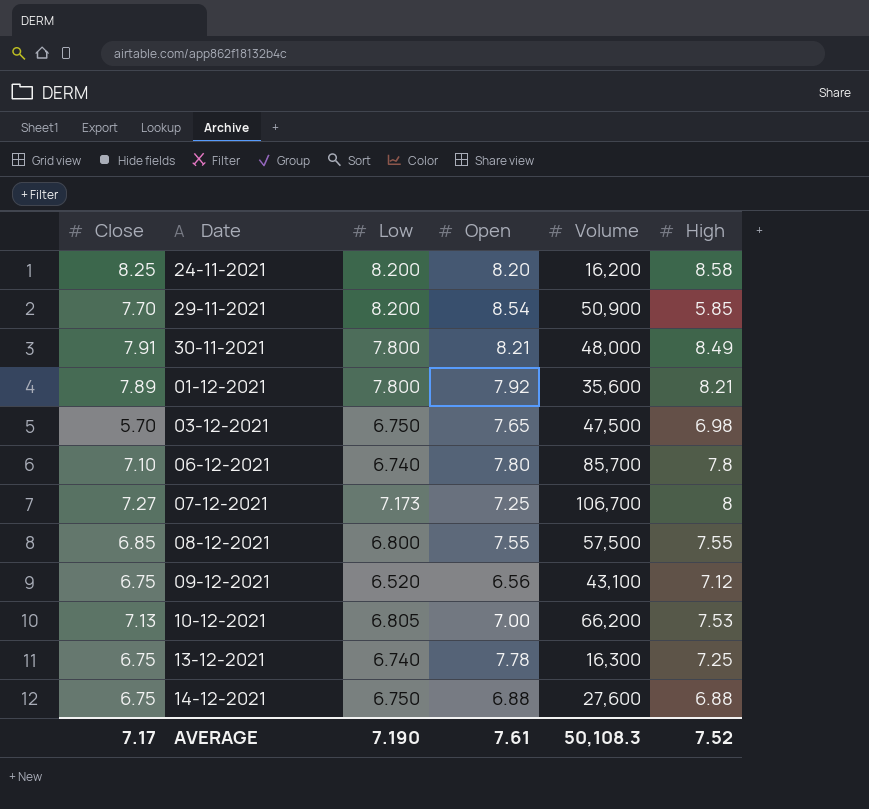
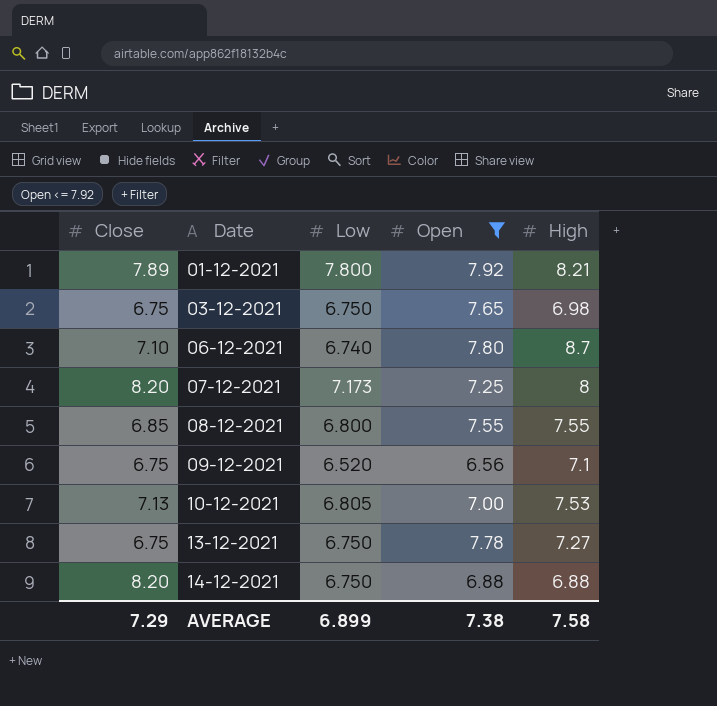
filter: none -> Open <= 7.92
column Volume | position: 5 -> none
03-12-2021 | Close: 5.70 -> 6.75
06-12-2021 | High: 7.8 -> 8.7
07-12-2021 | Close: 7.27 -> 8.20
09-12-2021 | High: 7.12 -> 7.1
13-12-2021 | Low: 6.740 -> 6.750
13-12-2021 | High: 7.25 -> 7.27
14-12-2021 | Close: 6.75 -> 8.20
AVERAGE | Close: 7.17 -> 7.29
AVERAGE | Low: 7.190 -> 6.899
AVERAGE | Open: 7.61 -> 7.38
AVERAGE | High: 7.52 -> 7.58

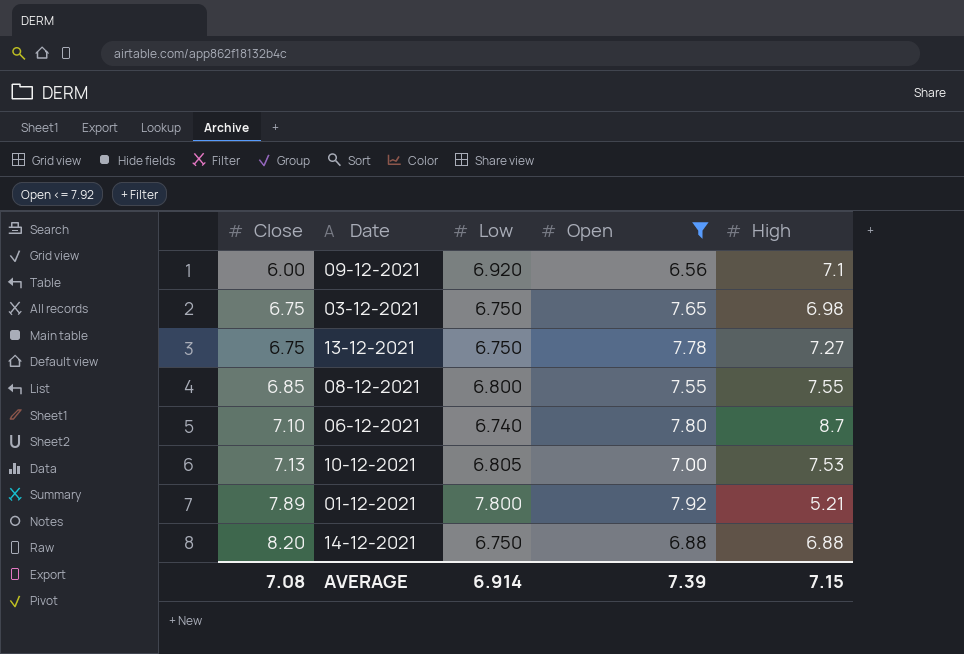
row order: Date ascending -> Close ascending
row 07-12-2021: 8.20 | 7.173 | 7.25 | 8 -> none
09-12-2021 | Close: 6.75 -> 6.00
09-12-2021 | Low: 6.520 -> 6.920
01-12-2021 | High: 8.21 -> 5.21
AVERAGE | Close: 7.29 -> 7.08
AVERAGE | Low: 6.899 -> 6.914
AVERAGE | Open: 7.38 -> 7.39
AVERAGE | High: 7.58 -> 7.15

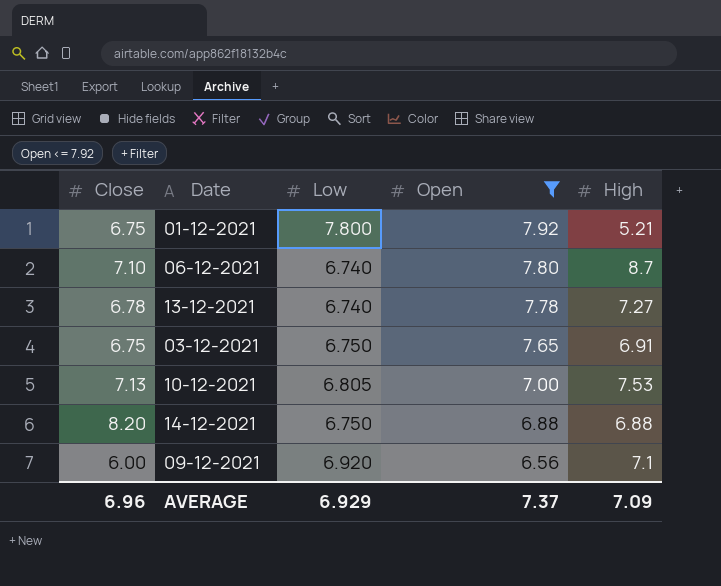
row order: Close ascending -> Open descending
row 08-12-2021: 6.85 | 6.800 | 7.55 | 7.55 -> none
01-12-2021 | Close: 7.89 -> 6.75
13-12-2021 | Close: 6.75 -> 6.78
13-12-2021 | Low: 6.750 -> 6.740
03-12-2021 | High: 6.98 -> 6.91
AVERAGE | Close: 7.08 -> 6.96
AVERAGE | Low: 6.914 -> 6.929
AVERAGE | Open: 7.39 -> 7.37
AVERAGE | High: 7.15 -> 7.09

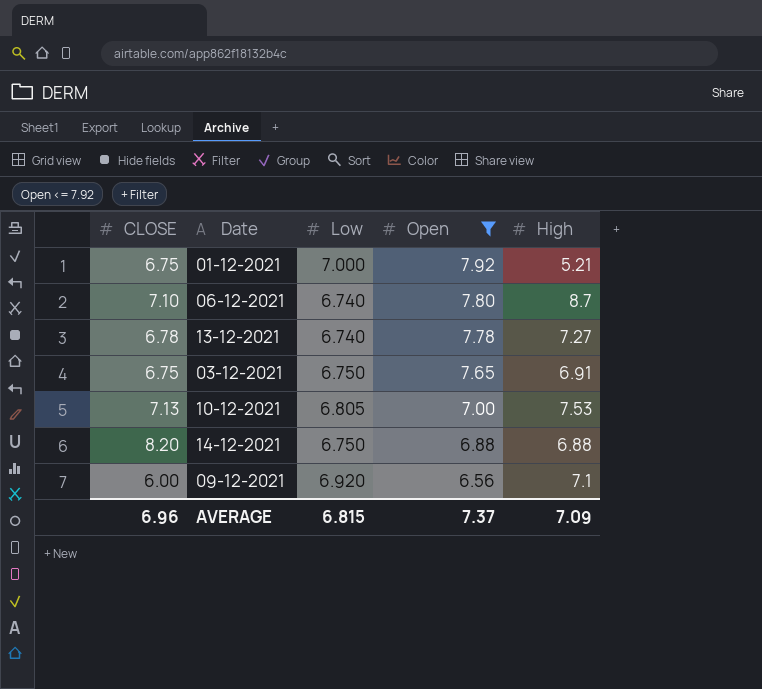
column name: Close -> CLOSE
01-12-2021 | Low: 7.800 -> 7.000
AVERAGE | Low: 6.929 -> 6.815

